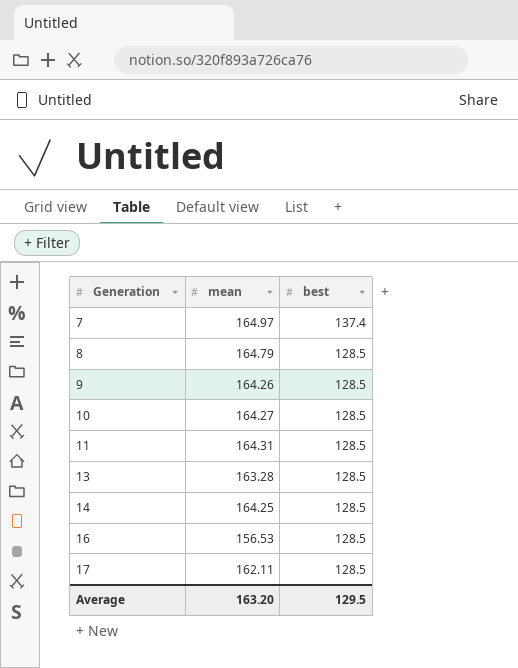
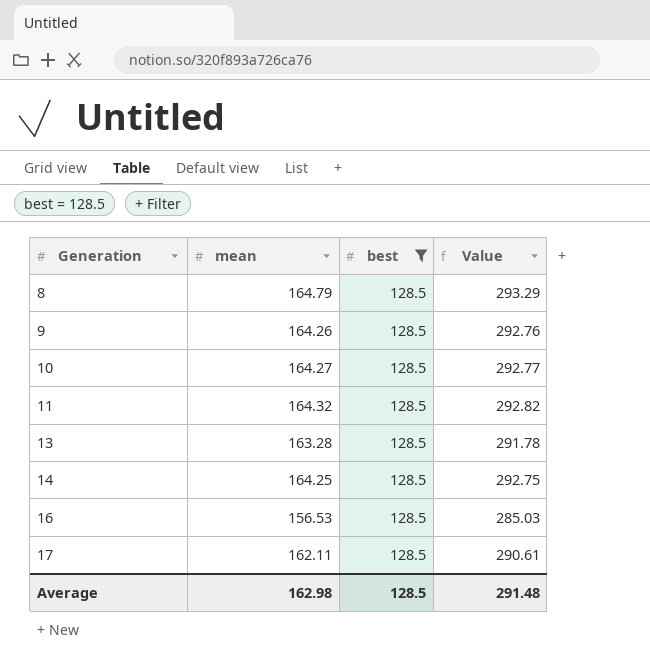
filter: none -> best = 128.5
column Value | formula: none -> [mean] + [best]
11 | mean: 164.31 -> 164.32
Average | mean: 163.20 -> 162.98
Average | best: 129.5 -> 128.5

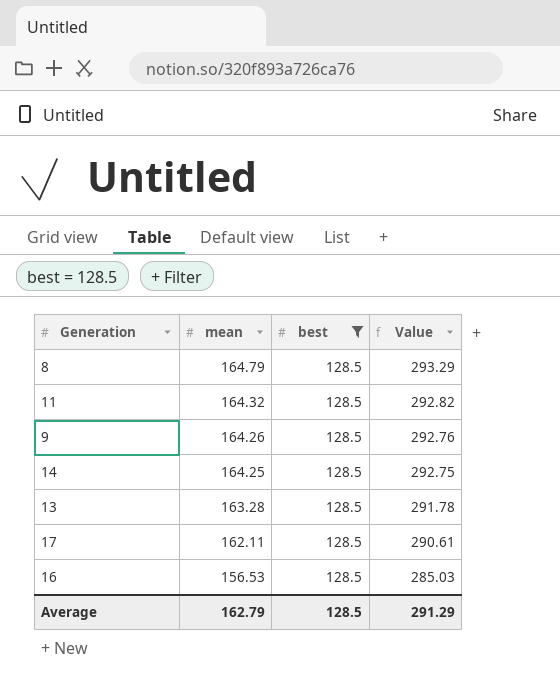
row order: Generation ascending -> mean descending
row 10: 164.27 | 128.5 | 292.77 -> none
Average | mean: 162.98 -> 162.79
Average | Value: 291.48 -> 291.29

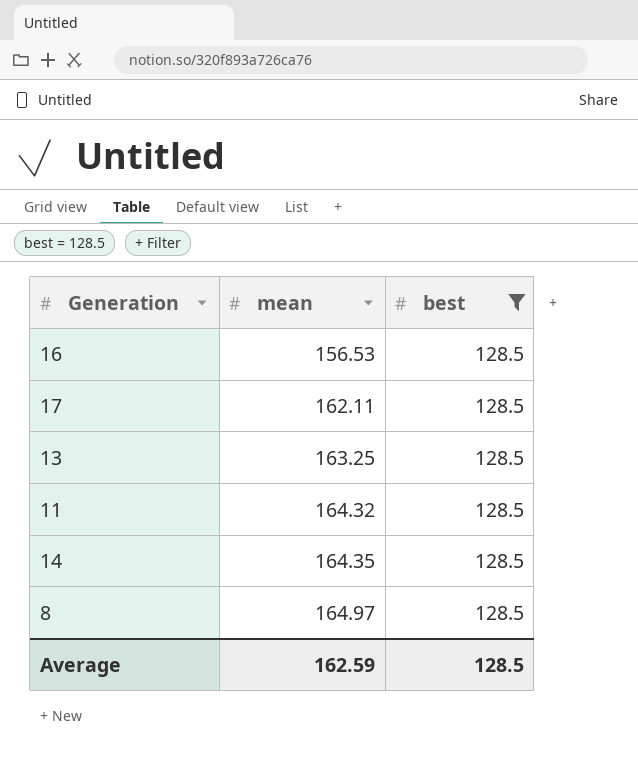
row order: mean descending -> mean ascending
column Value | formula: [mean] + [best] -> none
row 9: 164.26 | 128.5 | 292.76 -> none
13 | mean: 163.28 -> 163.25
14 | mean: 164.25 -> 164.35
8 | mean: 164.79 -> 164.97
Average | mean: 162.79 -> 162.59

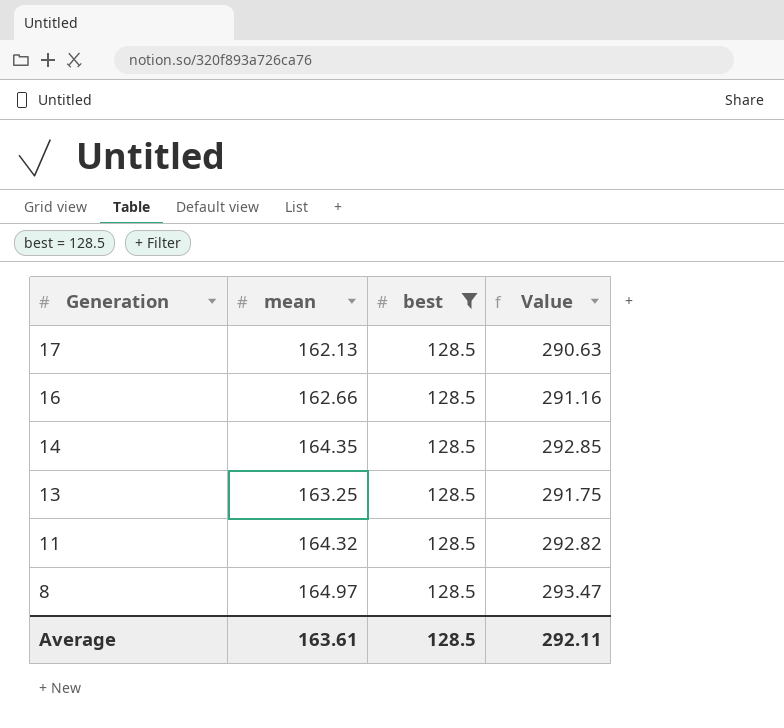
row order: mean ascending -> Generation descending
column Value | formula: none -> [mean] + [best]
17 | mean: 162.11 -> 162.13
16 | mean: 156.53 -> 162.66
Average | mean: 162.59 -> 163.61

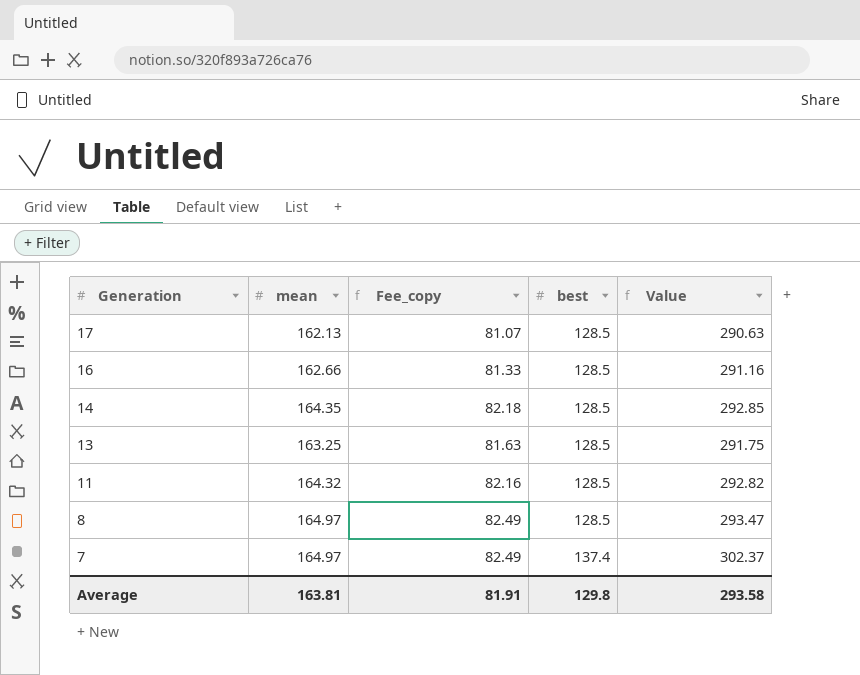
filter: best = 128.5 -> none
column Fee_copy | formula: none -> [mean] * 0.5
Average | mean: 163.61 -> 163.81
Average | best: 128.5 -> 129.8
Average | Value: 292.11 -> 293.58

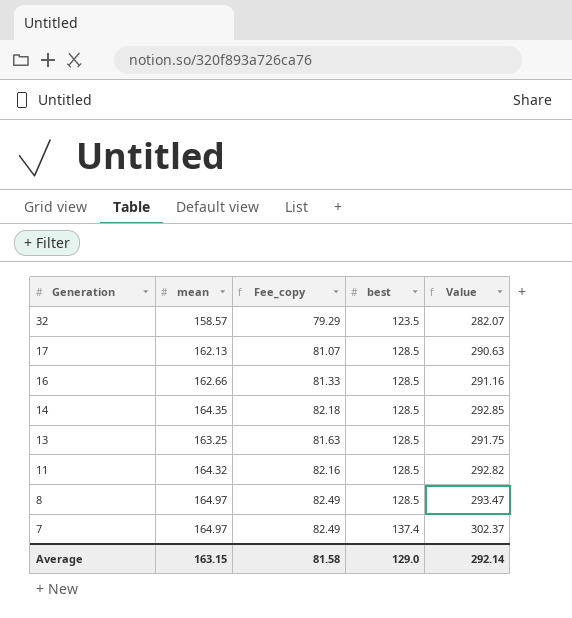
row 32: none -> 158.57 | 79.29 | 123.5 | 282.07
Average | mean: 163.81 -> 163.15
Average | Fee_copy: 81.91 -> 81.58
Average | best: 129.8 -> 129.0
Average | Value: 293.58 -> 292.14

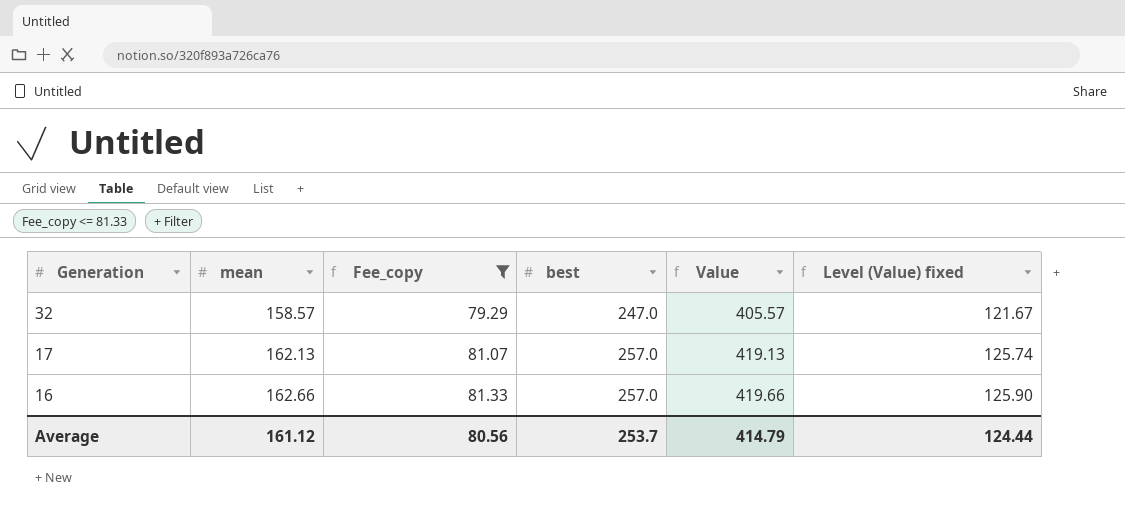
filter: none -> Fee_copy <= 81.33
column Level (Value) fixed | formula: none -> [Value] * 0.3
32 | best: 123.5 -> 247.0
32 | Value: 282.07 -> 405.57
17 | best: 128.5 -> 257.0
17 | Value: 290.63 -> 419.13
16 | best: 128.5 -> 257.0
16 | Value: 291.16 -> 419.66
Average | mean: 163.15 -> 161.12
Average | Fee_copy: 81.58 -> 80.56
Average | best: 129.0 -> 253.7
Average | Value: 292.14 -> 414.79

